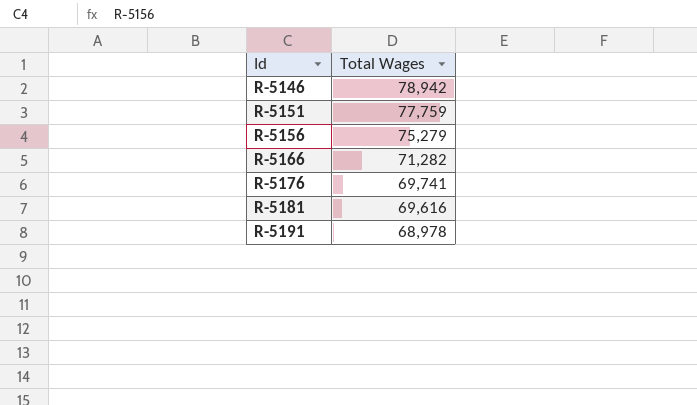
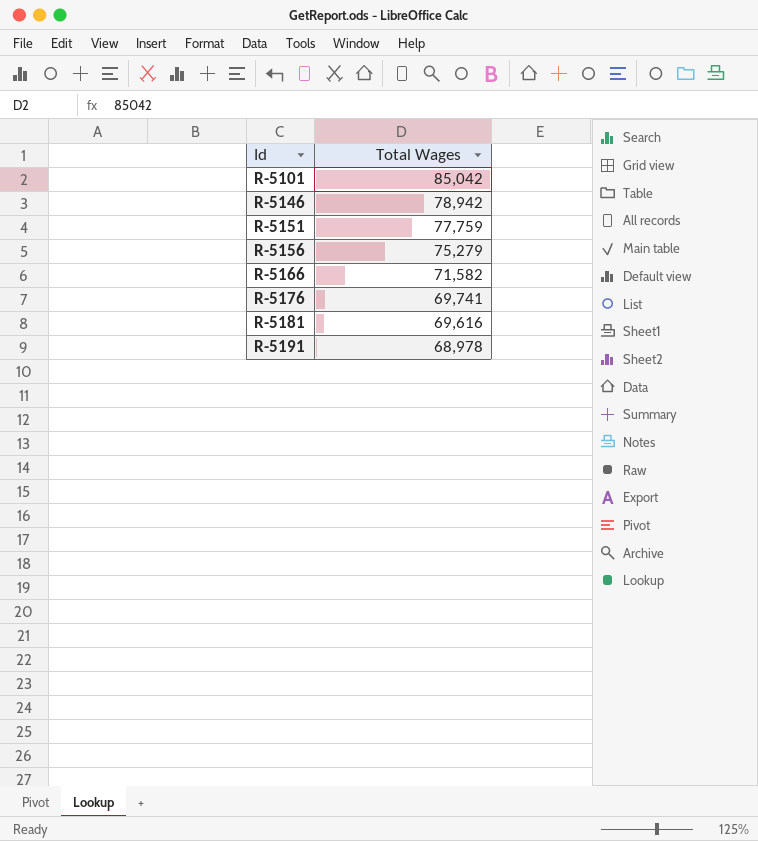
row R-5101: none -> 85,042
R-5166 | Total Wages: 71,282 -> 71,582

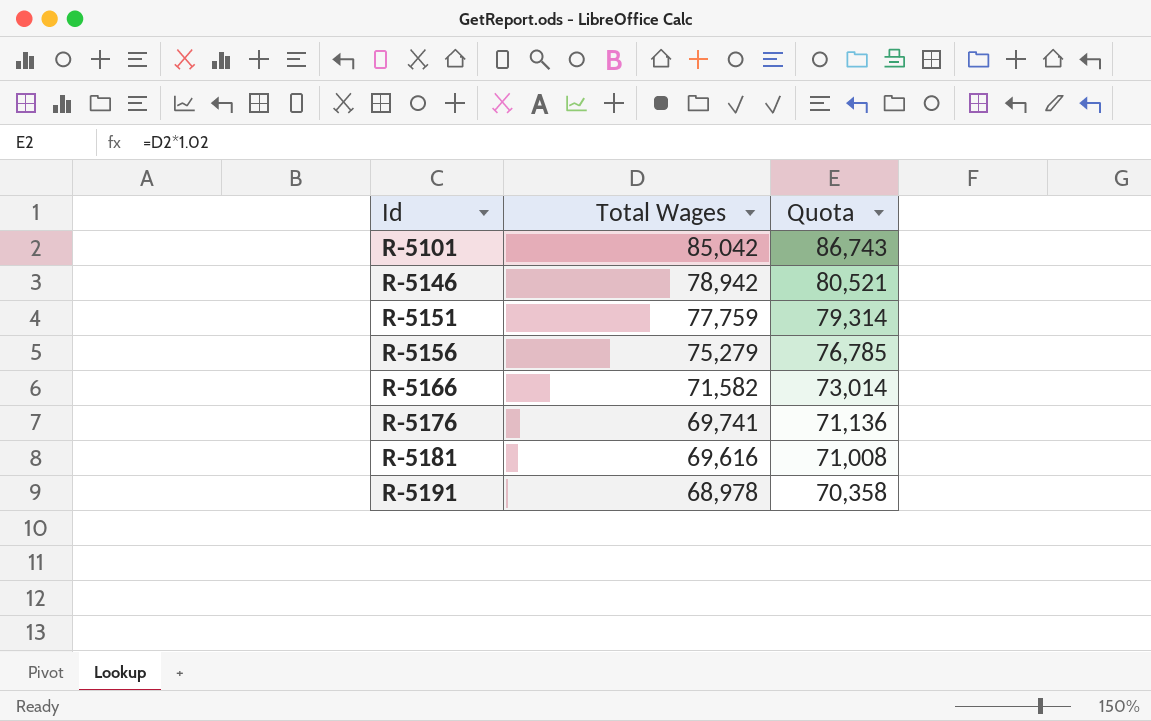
column Quota | formula: none -> [Total Wages] * 1.02

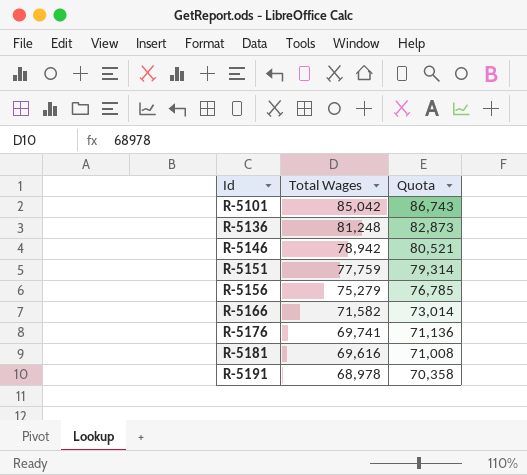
row R-5136: none -> 81,248 | 82,873

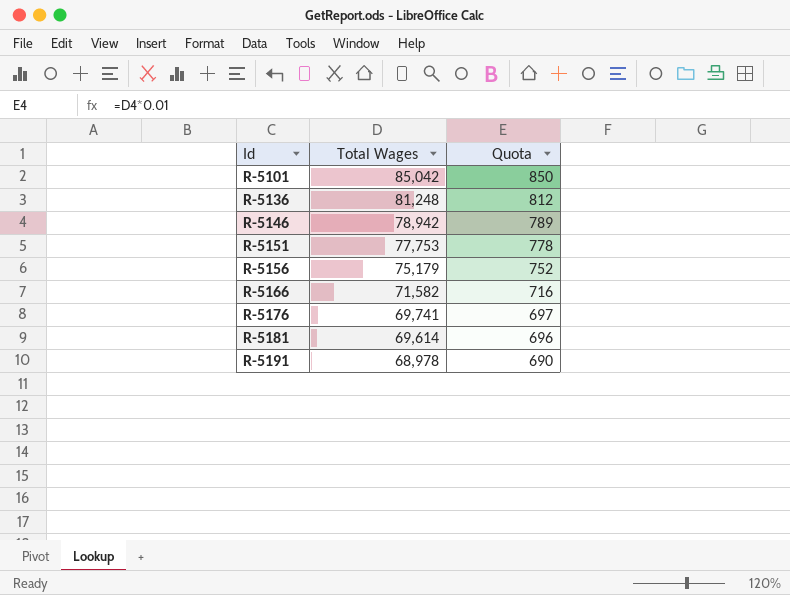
column Quota | formula: [Total Wages] * 1.02 -> [Total Wages] * 0.01
R-5151 | Total Wages: 77,759 -> 77,753
R-5156 | Total Wages: 75,279 -> 75,179
R-5181 | Total Wages: 69,616 -> 69,614

